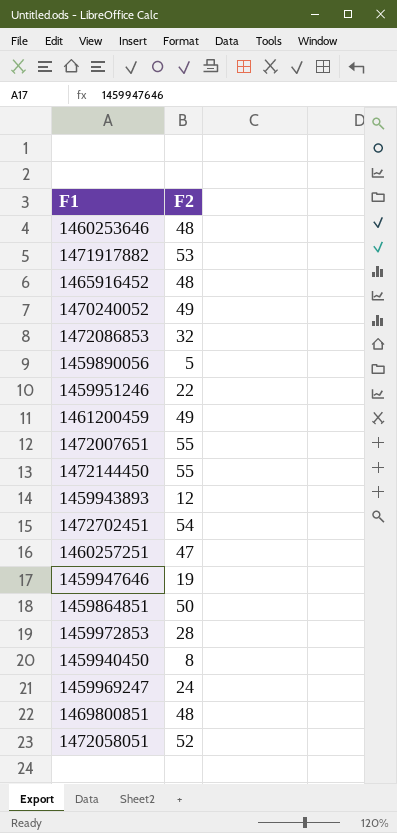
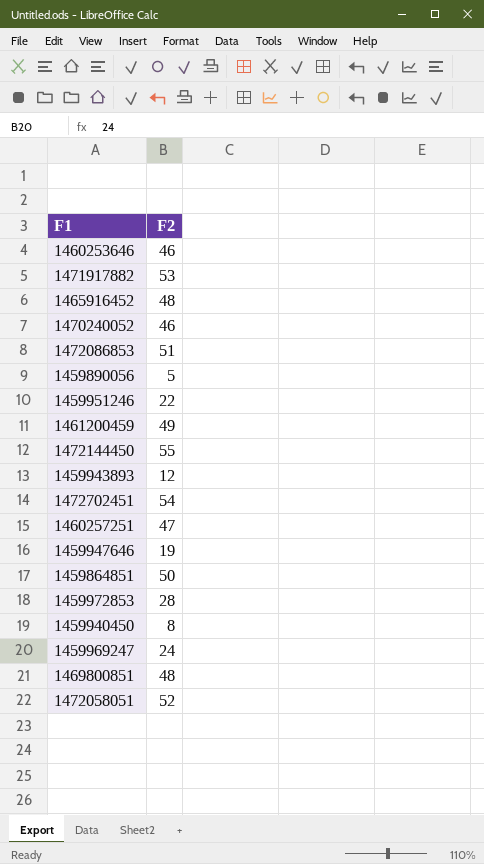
row 1472007651: 55 -> none
1460253646 | F2: 48 -> 46
1470240052 | F2: 49 -> 46
1472086853 | F2: 32 -> 51

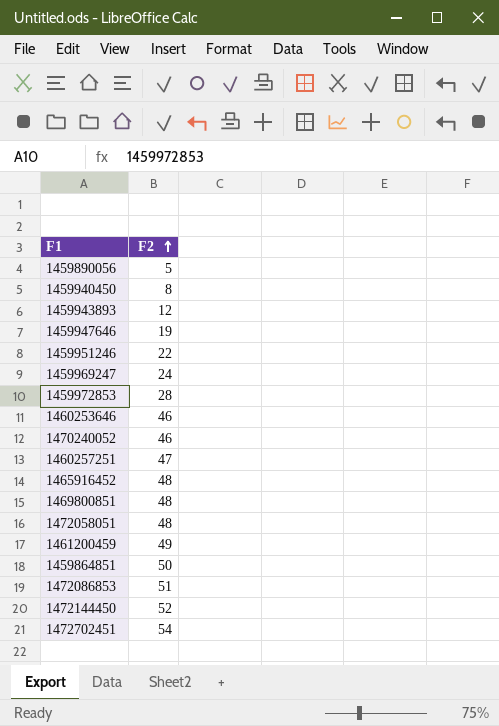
row order: none -> F2 ascending
row 1471917882: 53 -> none
1472058051 | F2: 52 -> 48
1472144450 | F2: 55 -> 52

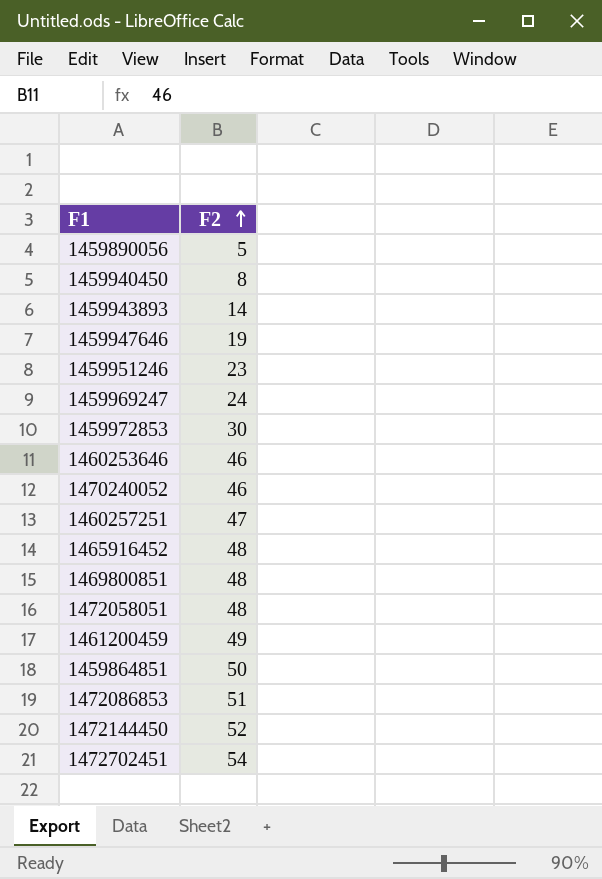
1459943893 | F2: 12 -> 14
1459951246 | F2: 22 -> 23
1459972853 | F2: 28 -> 30

